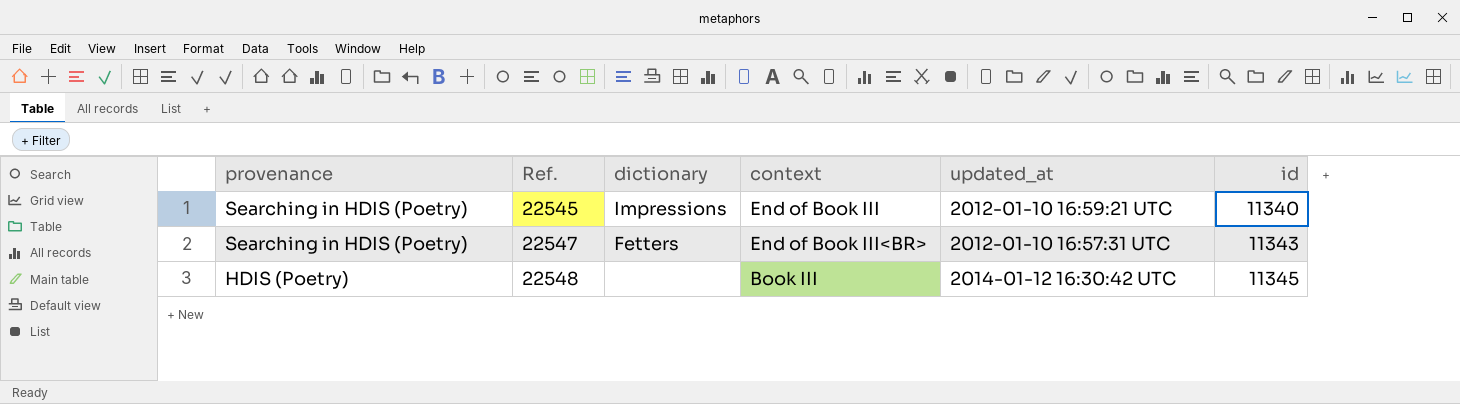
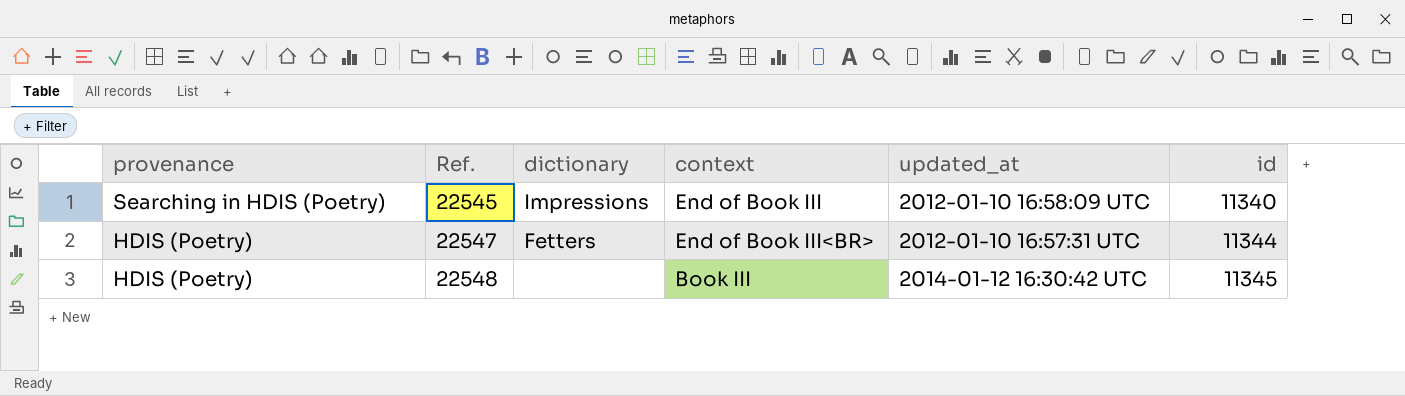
22545 | updated_at: 2012-01-10 16:59:21 UTC -> 2012-01-10 16:58:09 UTC
22547 | provenance: Searching in HDIS (Poetry) -> HDIS (Poetry)
22547 | id: 11343 -> 11344

